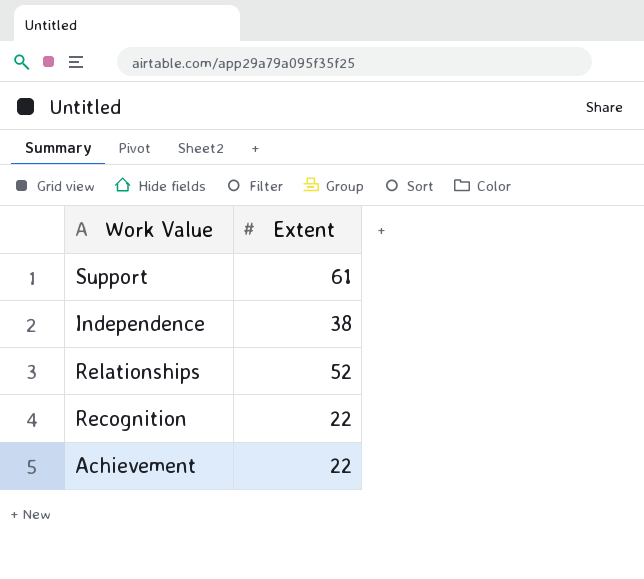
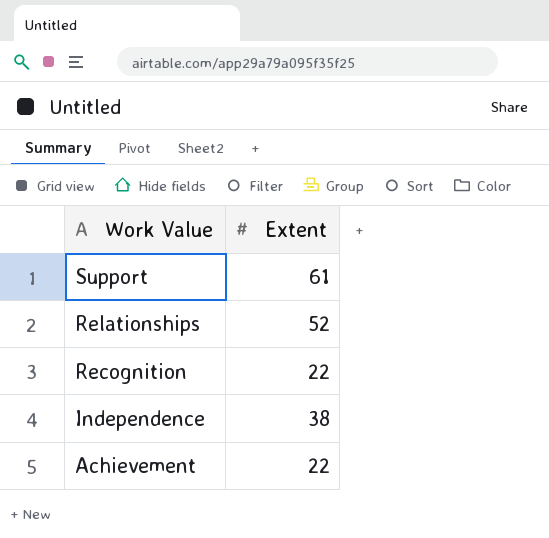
row order: none -> Work Value descending

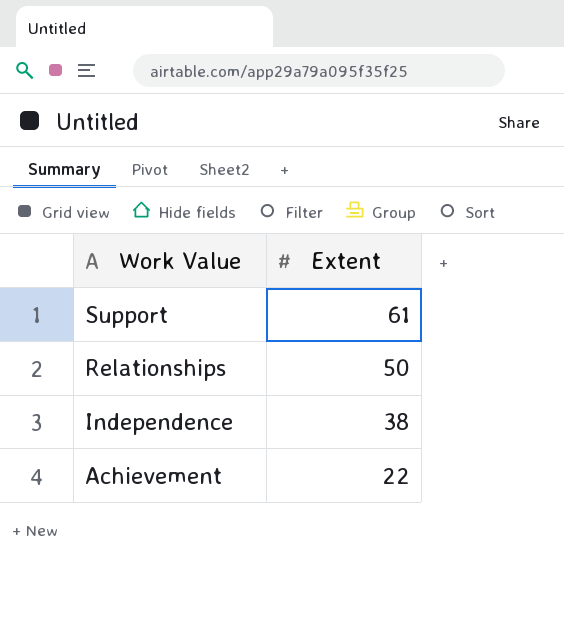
row Recognition: 22 -> none
Relationships | Extent: 52 -> 50

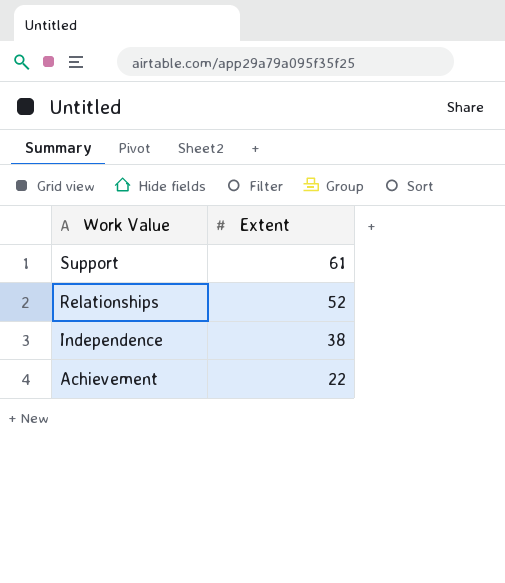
Relationships | Extent: 50 -> 52

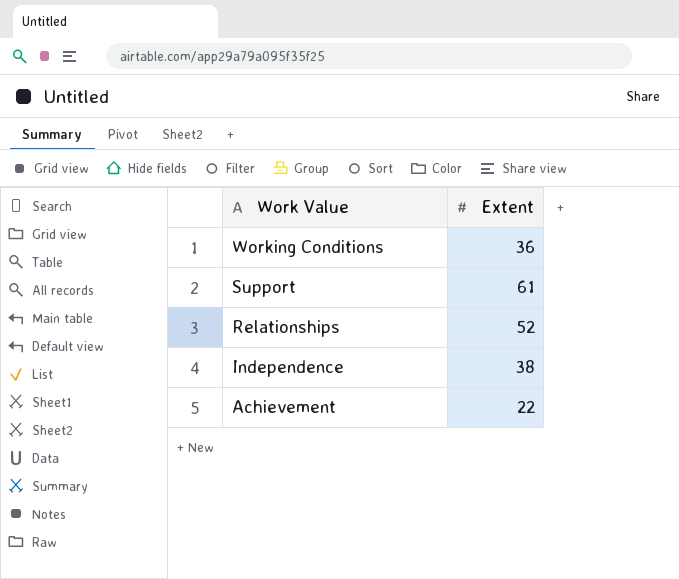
row Working Conditions: none -> 36

